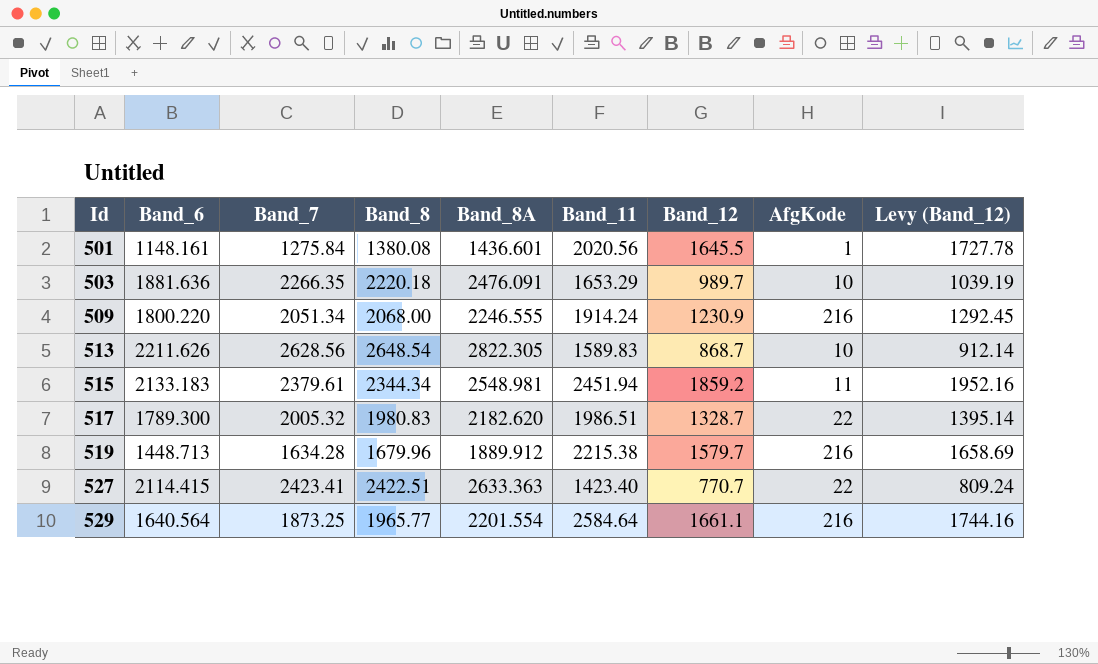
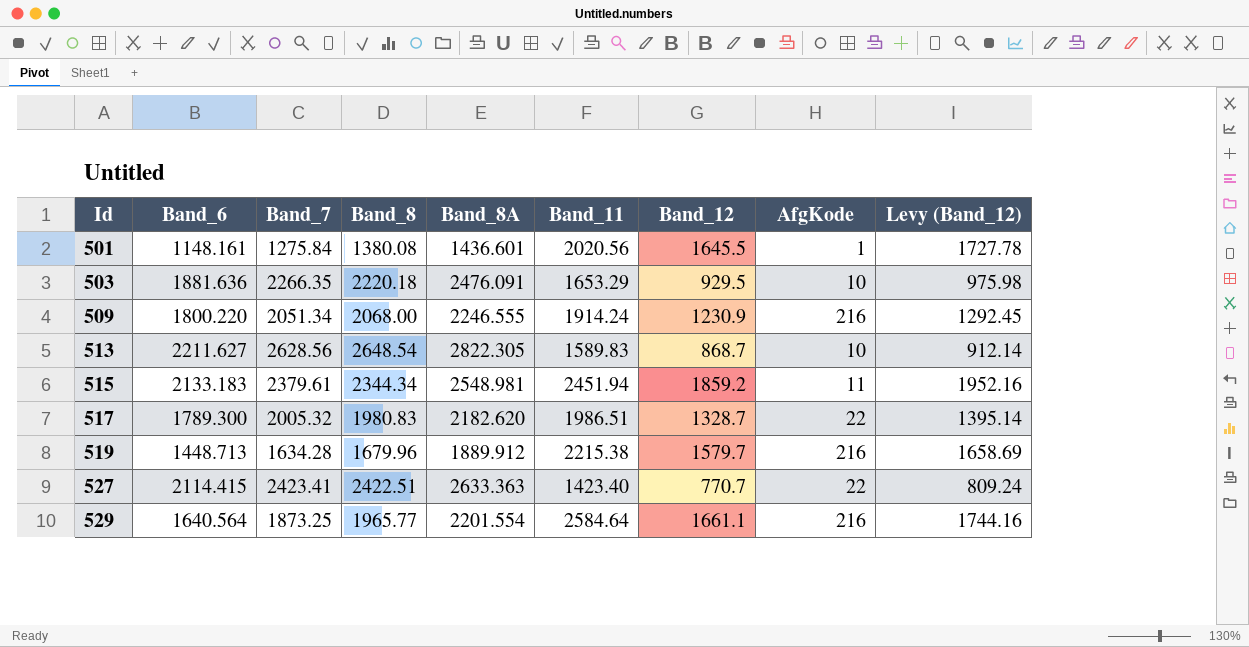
503 | Band_12: 989.7 -> 929.5
503 | Levy (Band_12): 1039.19 -> 975.98
513 | Band_6: 2211.626 -> 2211.627

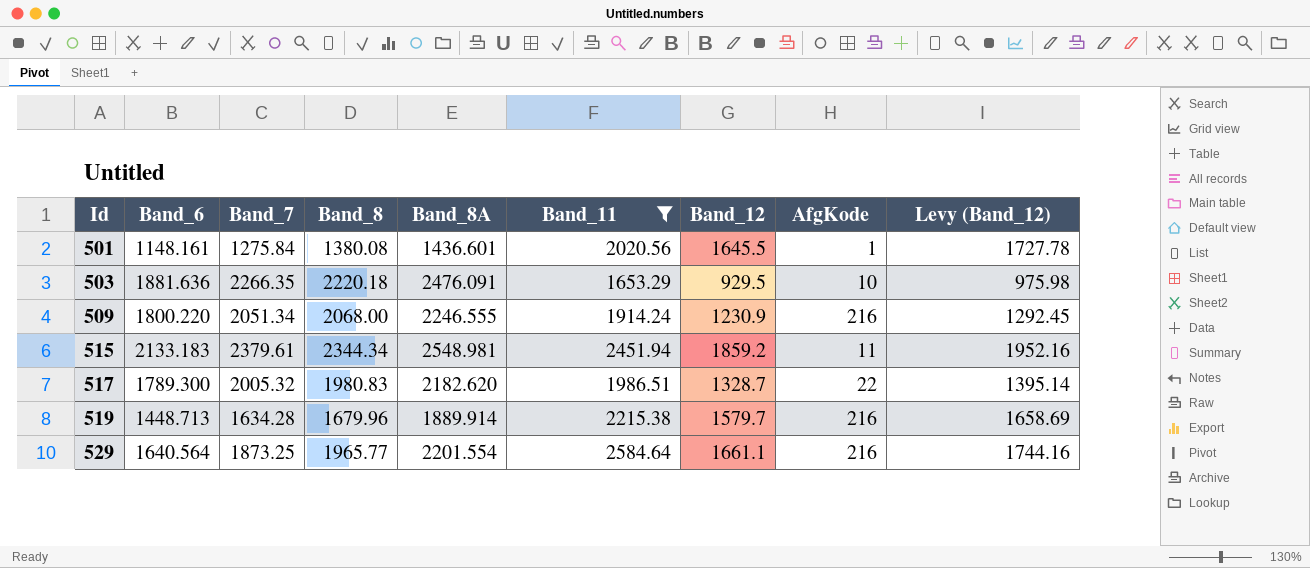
filter: none -> Band_11 >= 1653.29
519 | Band_8A: 1889.912 -> 1889.914

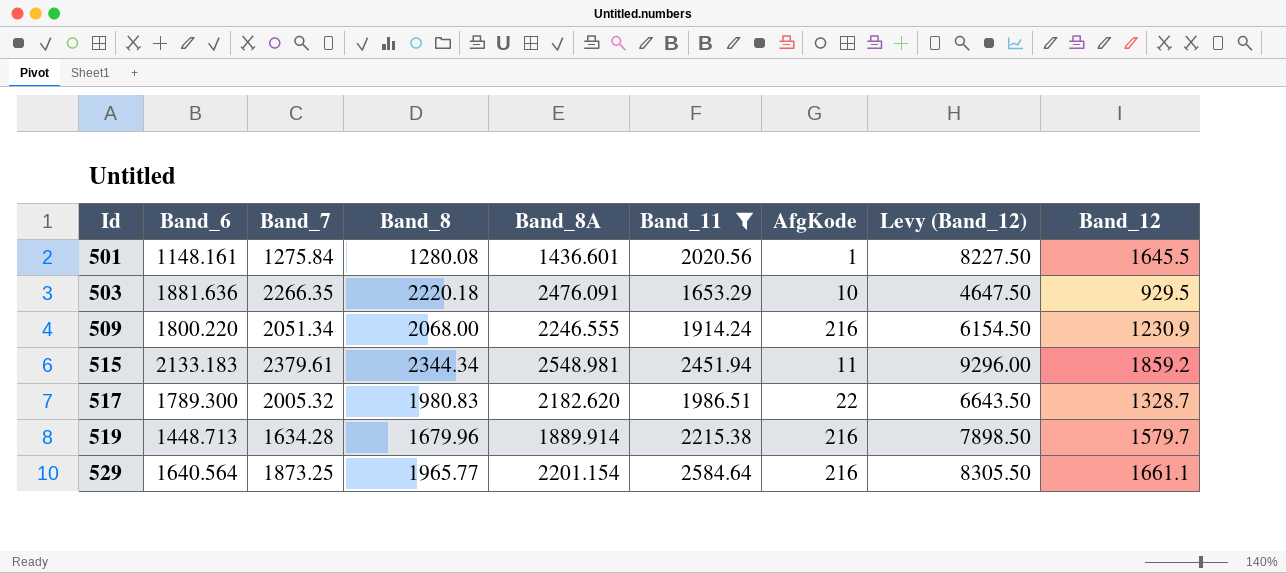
column Levy (Band_12) | formula: [Band_12] * 1.05 -> [Band_12] * 5
column Band_12 | position: 7 -> 9
501 | Band_8: 1380.08 -> 1280.08
529 | Band_8A: 2201.554 -> 2201.154

